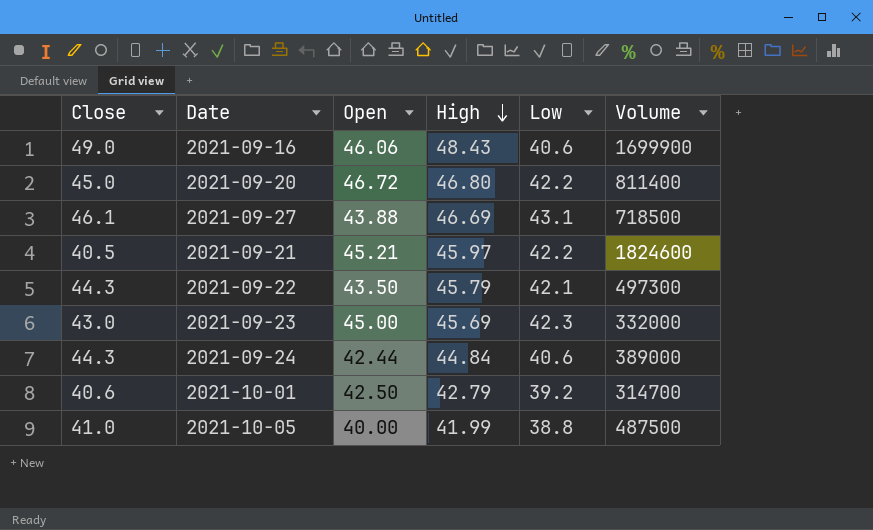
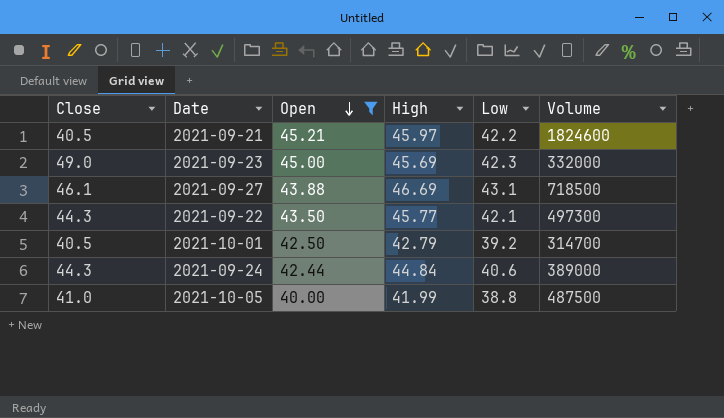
filter: none -> Open <= 45.21
row order: High descending -> Open descending
2021-09-23 | Close: 43.0 -> 49.0
2021-09-22 | High: 45.79 -> 45.77
2021-10-01 | Close: 40.6 -> 40.5

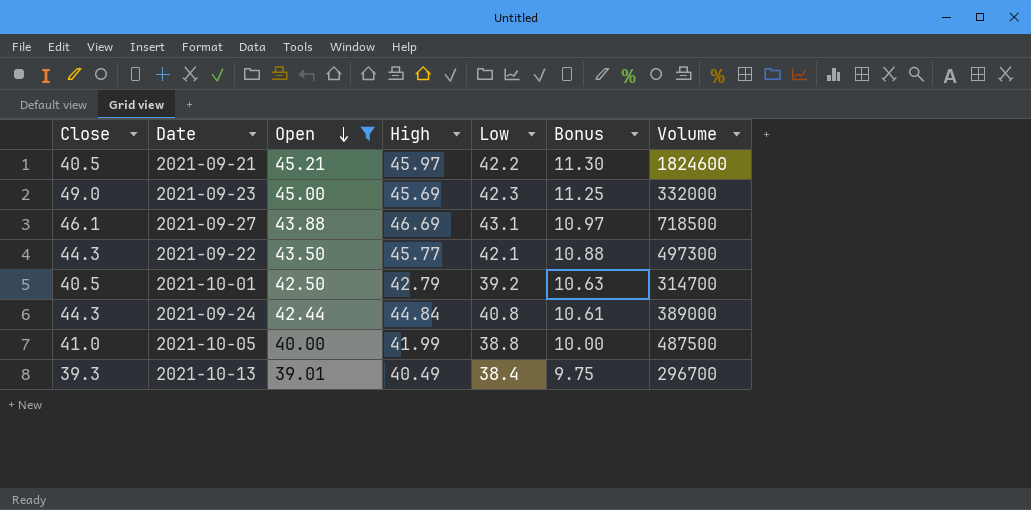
column Bonus | formula: none -> [Open] * 0.25
2021-09-24 | Low: 40.6 -> 40.8
row 2021-10-13: none -> 39.3 | 39.01 | 40.49 | 38.4 | 9.75 | 296700

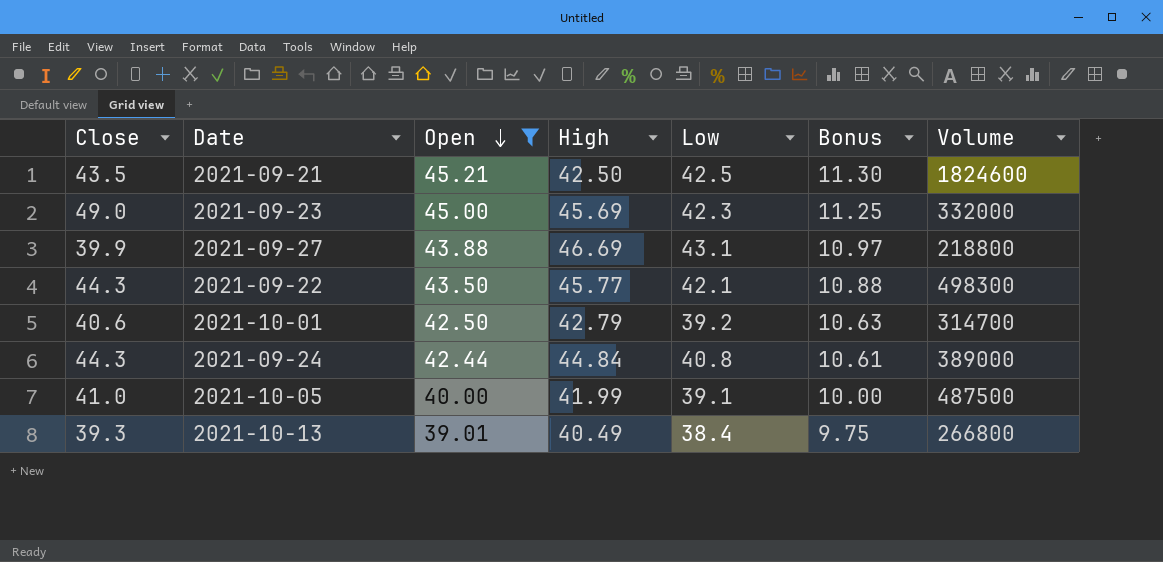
2021-09-21 | Close: 40.5 -> 43.5
2021-09-21 | High: 45.97 -> 42.50
2021-09-21 | Low: 42.2 -> 42.5
2021-09-27 | Close: 46.1 -> 39.9
2021-09-27 | Volume: 718500 -> 218800
2021-09-22 | Volume: 497300 -> 498300
2021-10-01 | Close: 40.5 -> 40.6
2021-10-05 | Low: 38.8 -> 39.1
2021-10-13 | Volume: 296700 -> 266800

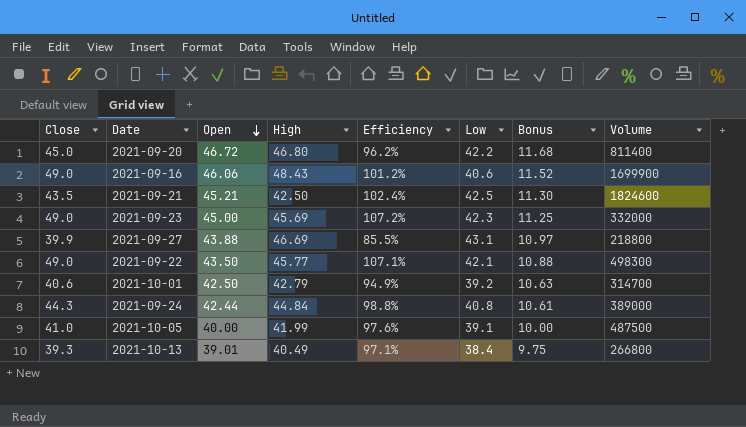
filter: Open <= 45.21 -> none
column Efficiency | formula: none -> [Close] / [High]
2021-09-22 | Close: 44.3 -> 49.0

